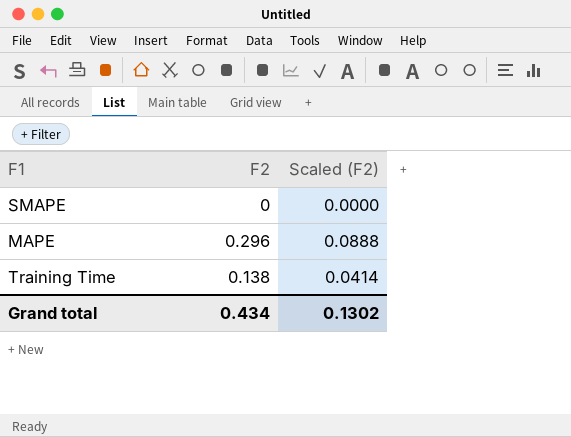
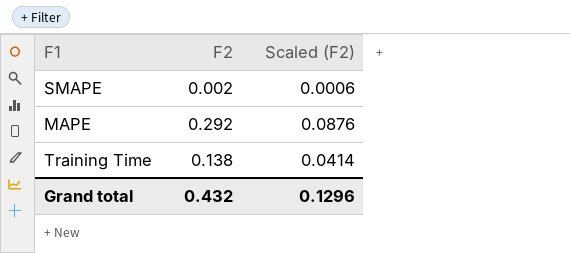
SMAPE | F2: 0 -> 0.002
SMAPE | Scaled (F2): 0.0000 -> 0.0006
MAPE | F2: 0.296 -> 0.292
MAPE | Scaled (F2): 0.0888 -> 0.0876
Grand total | F2: 0.434 -> 0.432
Grand total | Scaled (F2): 0.1302 -> 0.1296

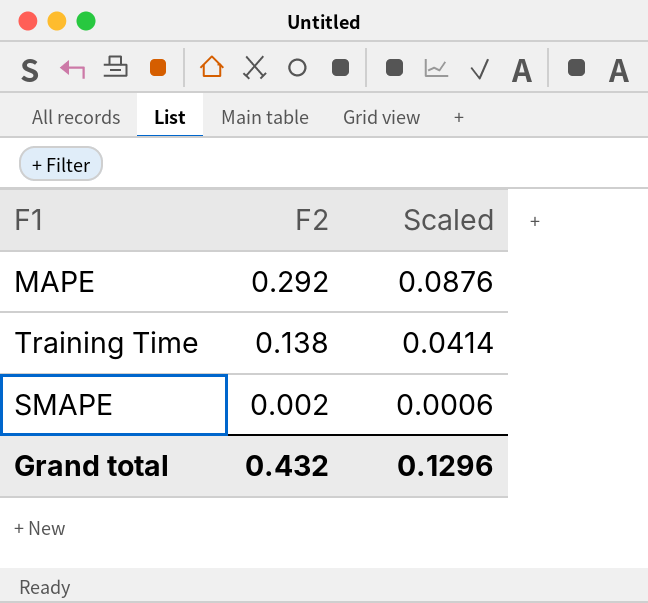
row order: none -> F2 descending
column name: Scaled (F2) -> Scaled

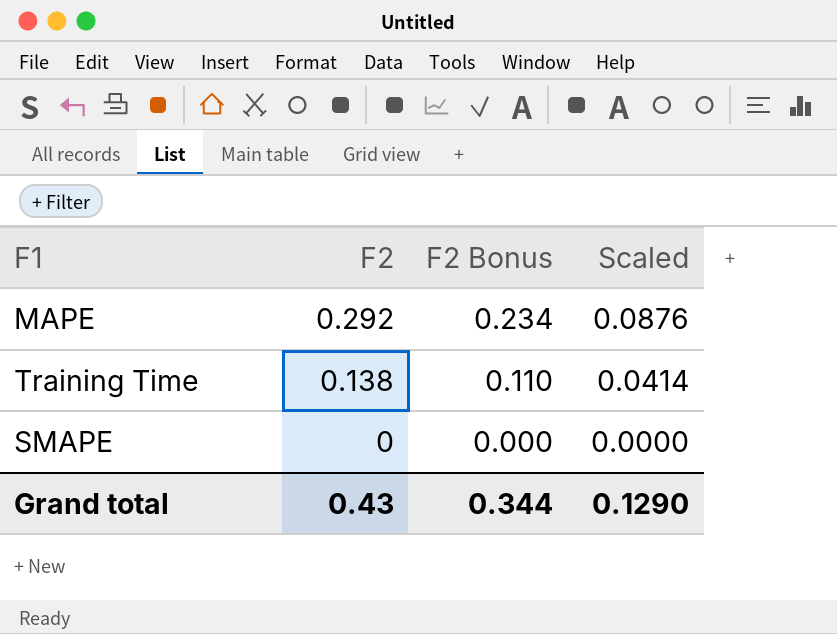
column F2 Bonus | formula: none -> [F2] * 0.8
SMAPE | F2: 0.002 -> 0
SMAPE | Scaled: 0.0006 -> 0.0000
Grand total | F2: 0.432 -> 0.43
Grand total | Scaled: 0.1296 -> 0.1290

